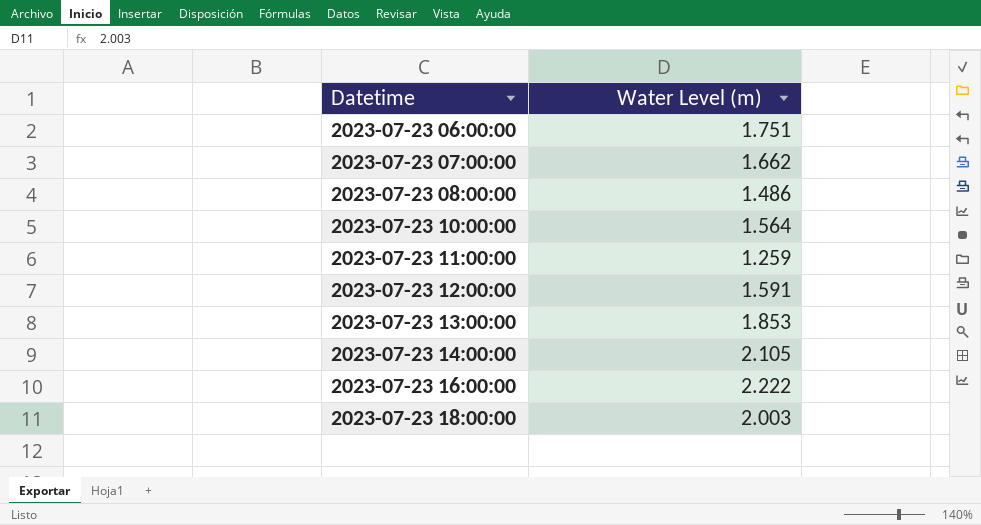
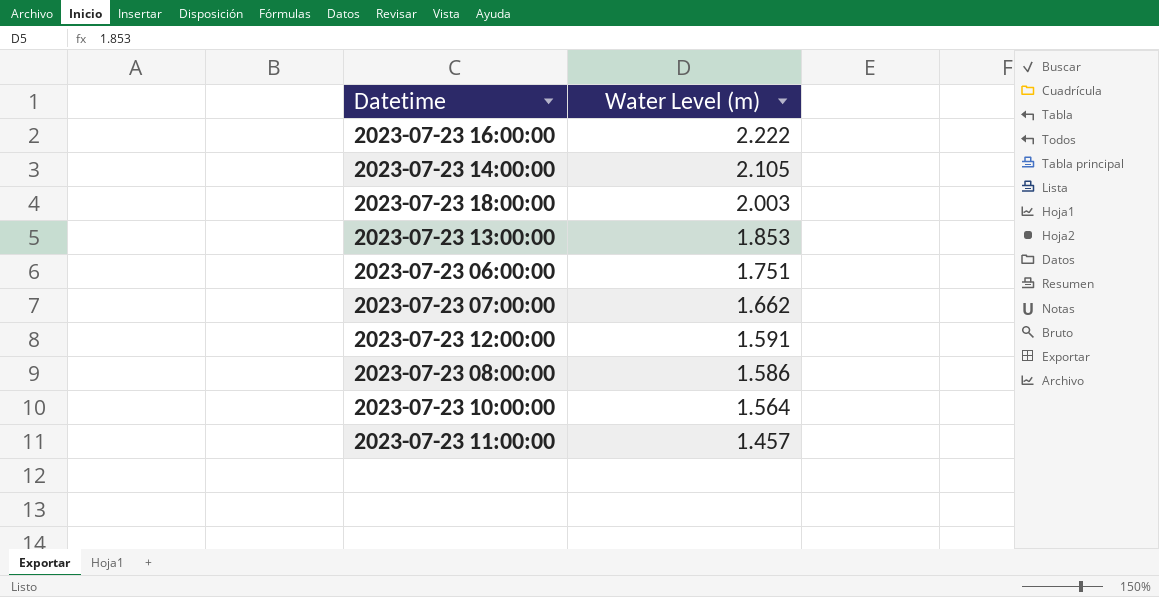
row order: Datetime ascending -> Water Level (m) descending
2023-07-23 08:00:00 | Water Level (m): 1.486 -> 1.586
2023-07-23 11:00:00 | Water Level (m): 1.259 -> 1.457

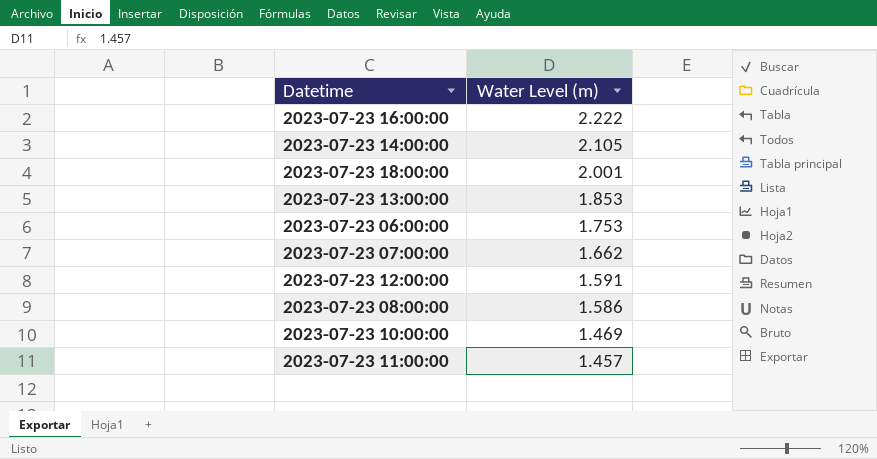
2023-07-23 18:00:00 | Water Level (m): 2.003 -> 2.001
2023-07-23 06:00:00 | Water Level (m): 1.751 -> 1.753
2023-07-23 10:00:00 | Water Level (m): 1.564 -> 1.469

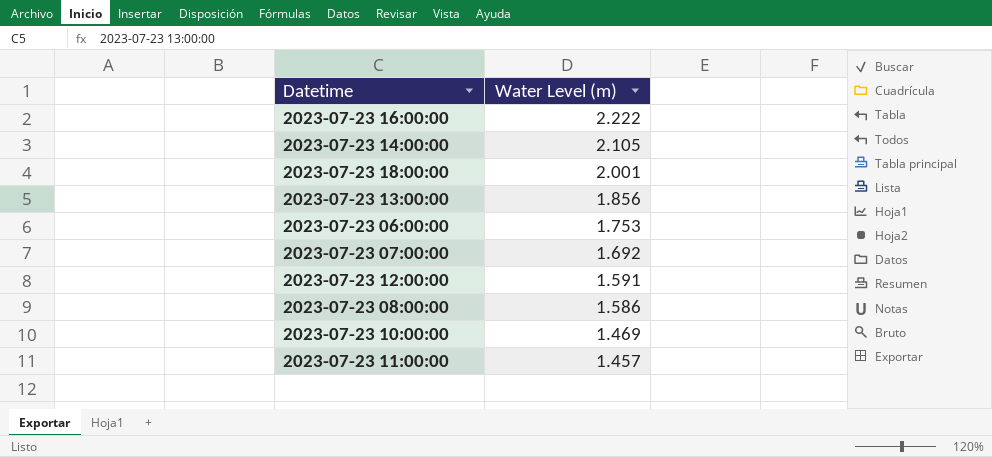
2023-07-23 13:00:00 | Water Level (m): 1.853 -> 1.856
2023-07-23 07:00:00 | Water Level (m): 1.662 -> 1.692

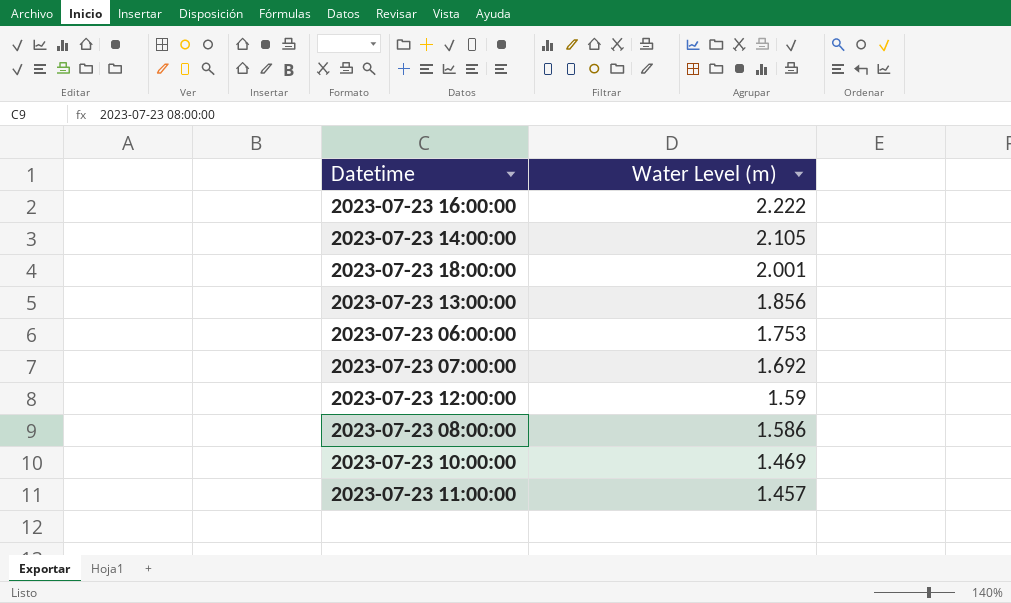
2023-07-23 12:00:00 | Water Level (m): 1.591 -> 1.59

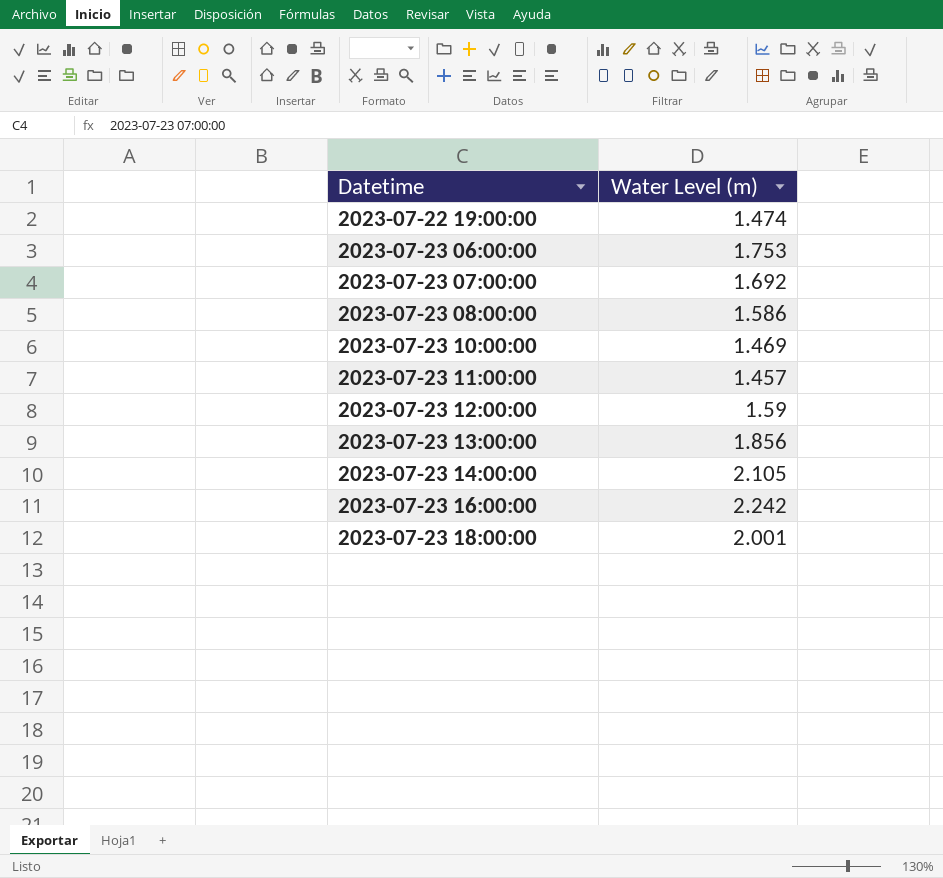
row order: Water Level (m) descending -> Datetime ascending
row 2023-07-22 19:00:00: none -> 1.474
2023-07-23 16:00:00 | Water Level (m): 2.222 -> 2.242

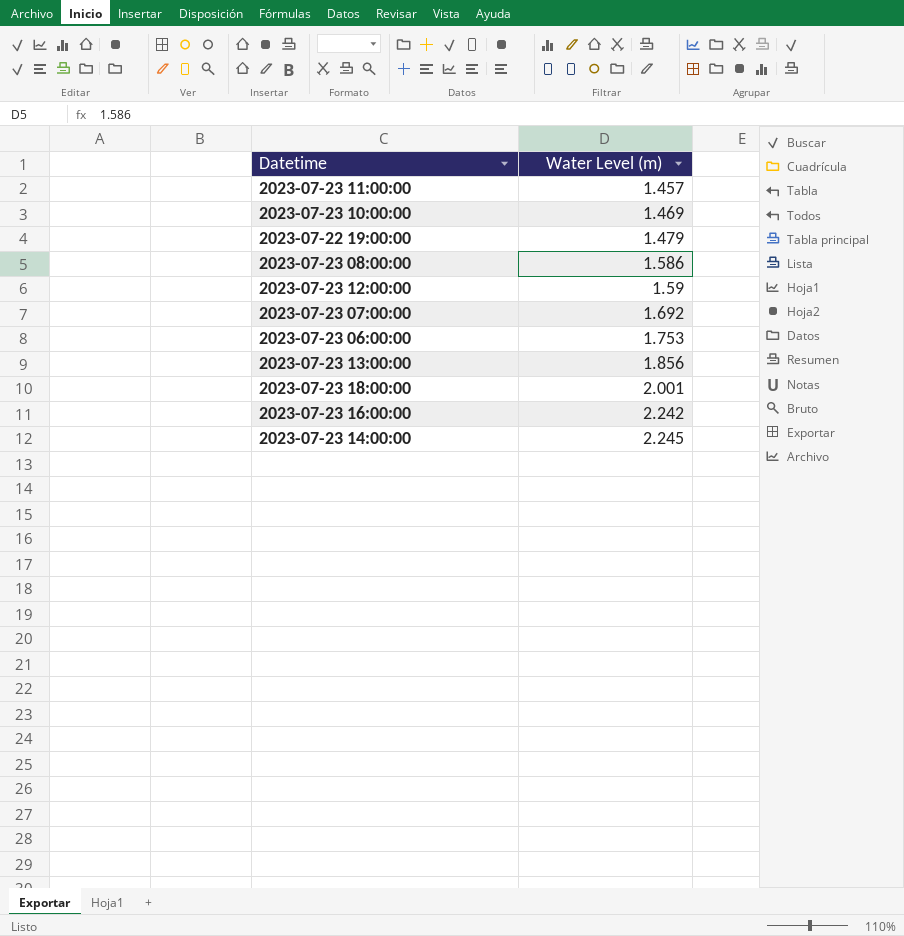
row order: Datetime ascending -> Water Level (m) ascending
2023-07-22 19:00:00 | Water Level (m): 1.474 -> 1.479
2023-07-23 14:00:00 | Water Level (m): 2.105 -> 2.245

